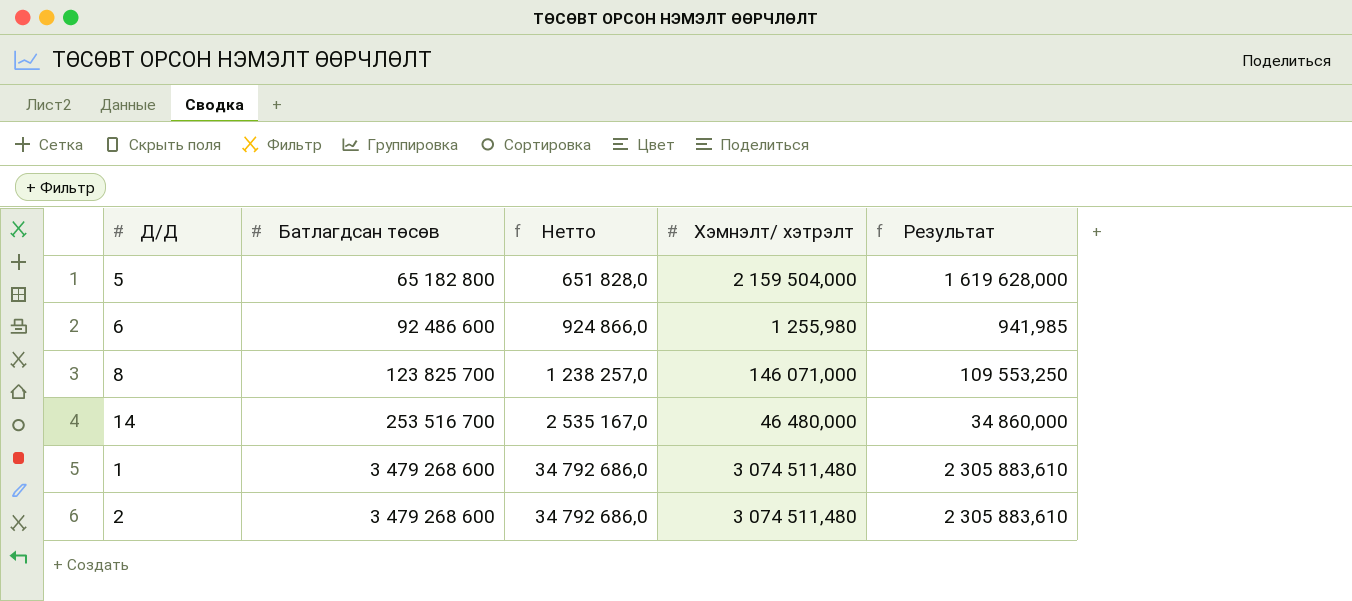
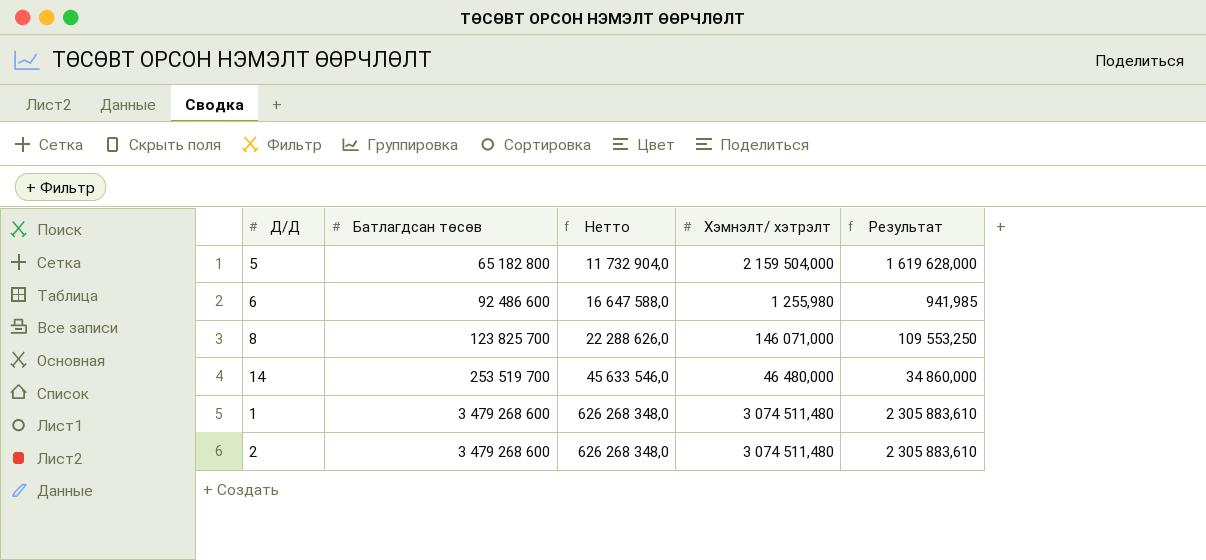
column Нетто | formula: [Батлагдсан төсөв] * 0,01 -> [Батлагдсан төсөв] * 0,18
14 | Батлагдсан төсөв: 253 516 700 -> 253 519 700

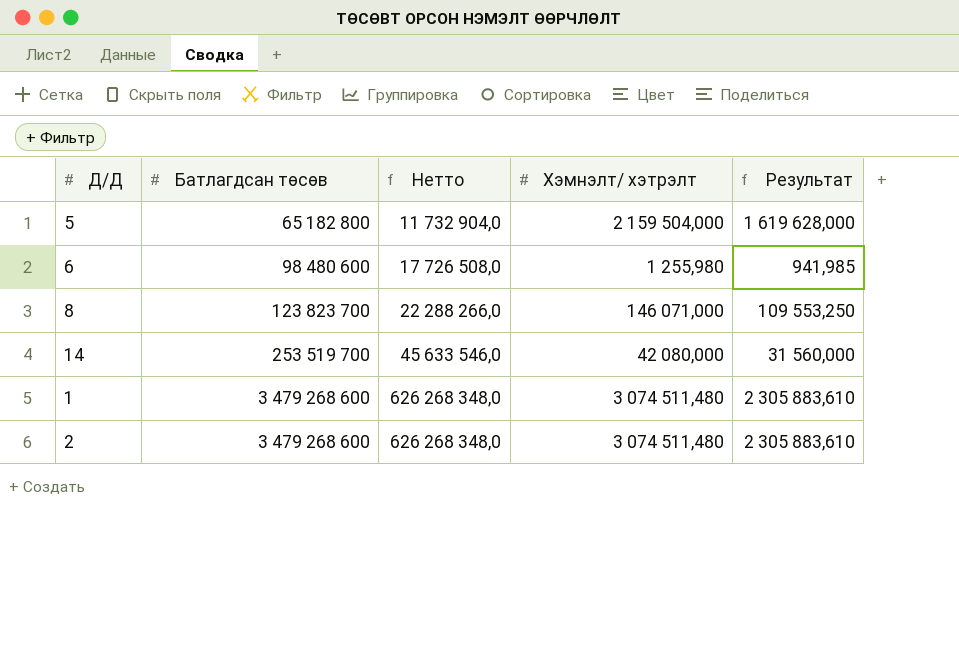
6 | Батлагдсан төсөв: 92 486 600 -> 98 480 600
6 | Нетто: 16 647 588,0 -> 17 726 508,0
8 | Батлагдсан төсөв: 123 825 700 -> 123 823 700
8 | Нетто: 22 288 626,0 -> 22 288 266,0
14 | Хэмнэлт/ хэтрэлт: 46 480,000 -> 42 080,000
14 | Результат: 34 860,000 -> 31 560,000

